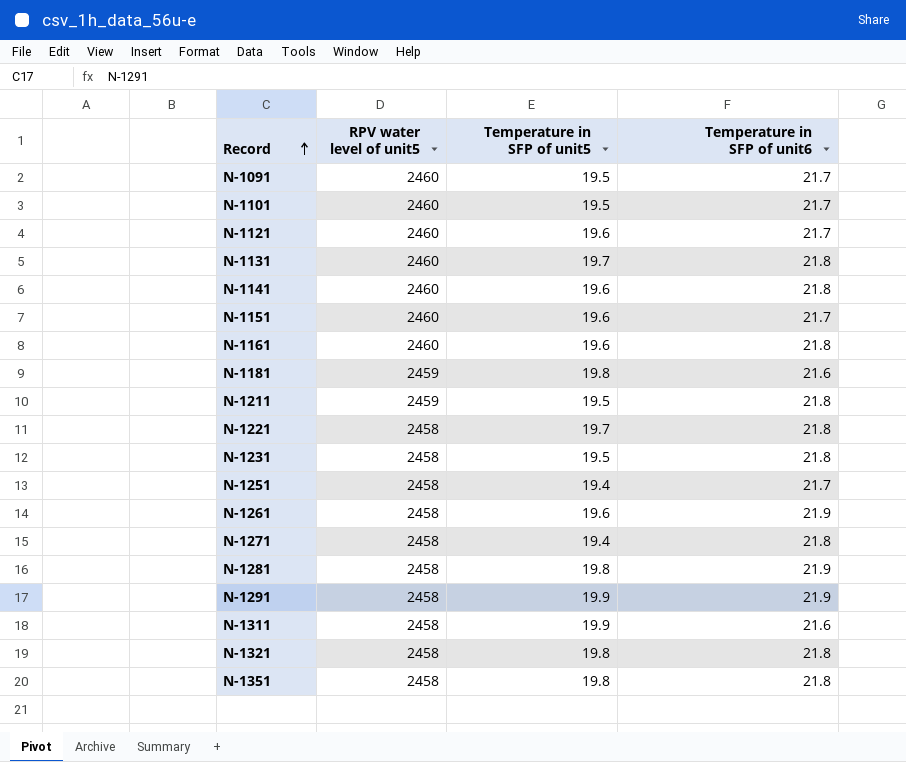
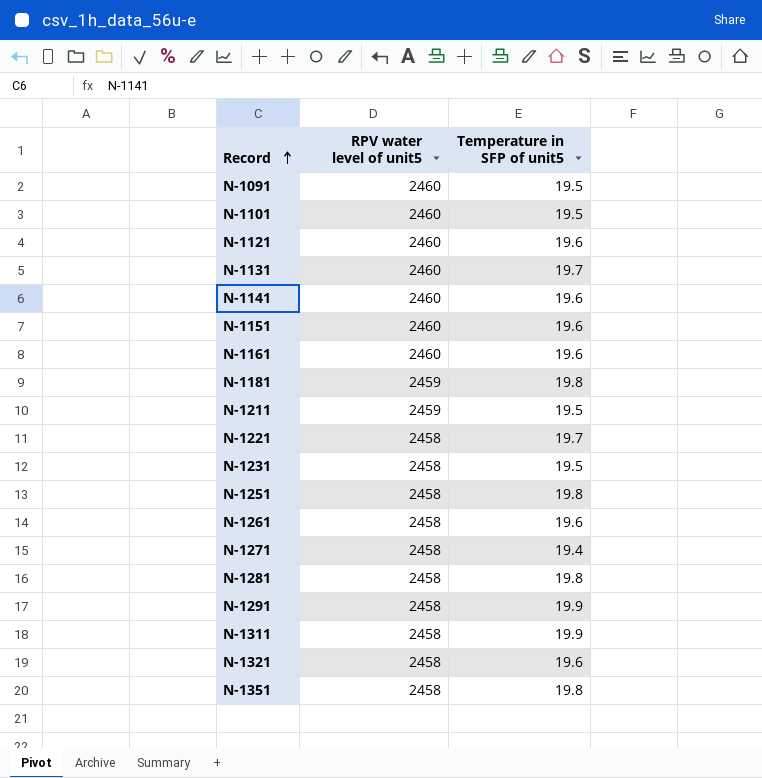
column Temperature in SFP of unit6 | position: 4 -> none
N-1251 | Temperature in SFP of unit5: 19.4 -> 19.8
N-1321 | Temperature in SFP of unit5: 19.8 -> 19.6

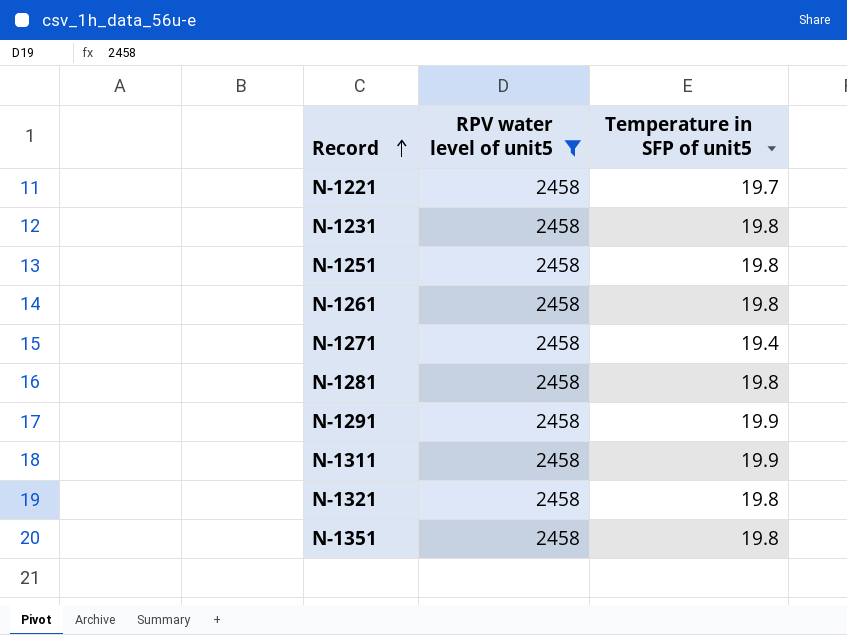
filter: none -> RPV water level of unit5 = 2458
N-1231 | Temperature in SFP of unit5: 19.5 -> 19.8
N-1261 | Temperature in SFP of unit5: 19.6 -> 19.8
N-1321 | Temperature in SFP of unit5: 19.6 -> 19.8

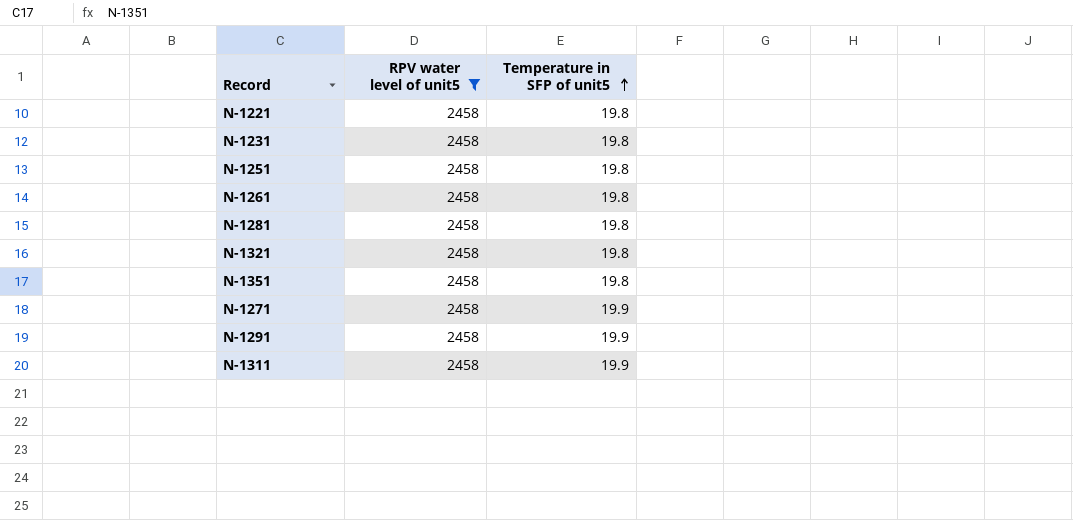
row order: Record ascending -> Temperature in SFP of unit5 ascending
N-1221 | Temperature in SFP of unit5: 19.7 -> 19.8
N-1271 | Temperature in SFP of unit5: 19.4 -> 19.9

